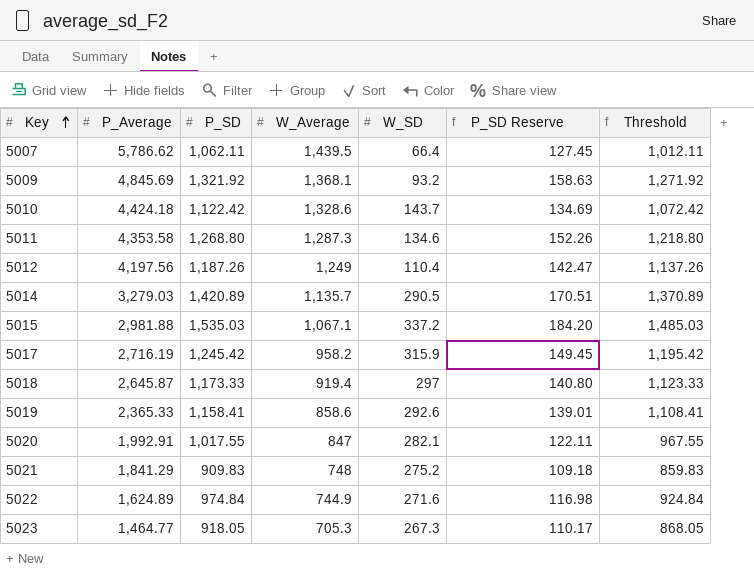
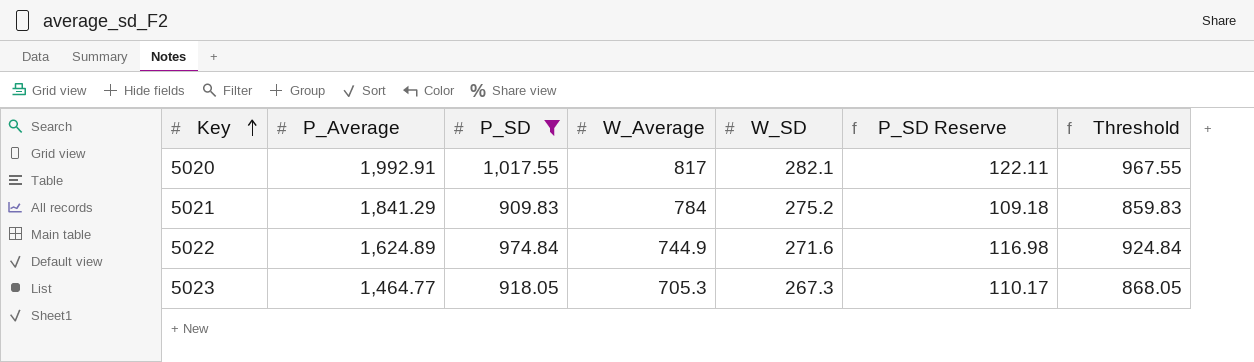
filter: none -> P_SD <= 1,017.55
5020 | W_Average: 847 -> 817
5021 | W_Average: 748 -> 784

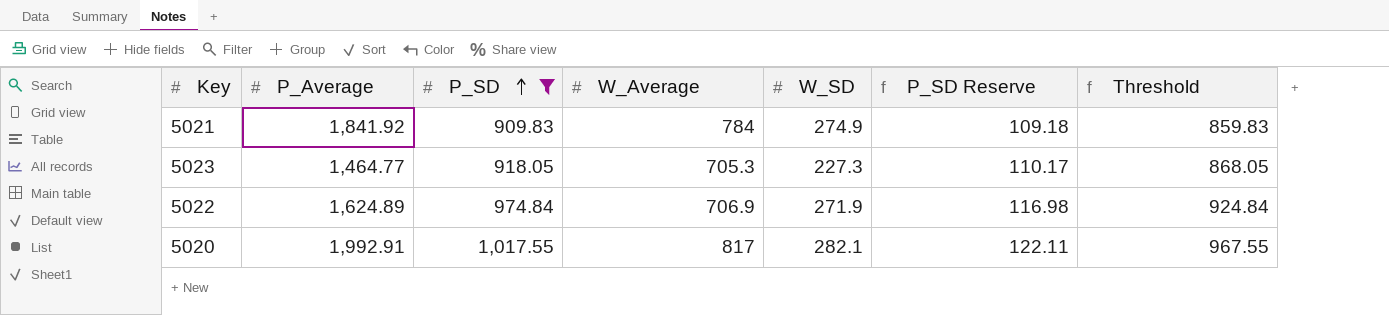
row order: Key ascending -> P_SD ascending
5021 | P_Average: 1,841.29 -> 1,841.92
5021 | W_SD: 275.2 -> 274.9
5023 | W_SD: 267.3 -> 227.3
5022 | W_Average: 744.9 -> 706.9
5022 | W_SD: 271.6 -> 271.9

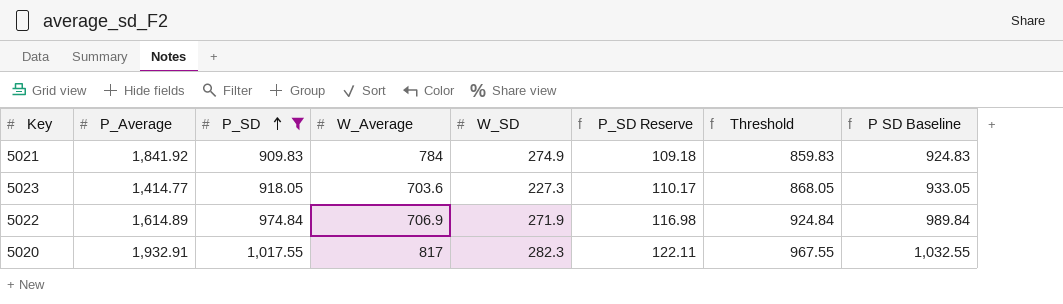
column P SD Baseline | formula: none -> [P_SD] + 15
5023 | P_Average: 1,464.77 -> 1,414.77
5023 | W_Average: 705.3 -> 703.6
5022 | P_Average: 1,624.89 -> 1,614.89
5020 | P_Average: 1,992.91 -> 1,932.91
5020 | W_SD: 282.1 -> 282.3

